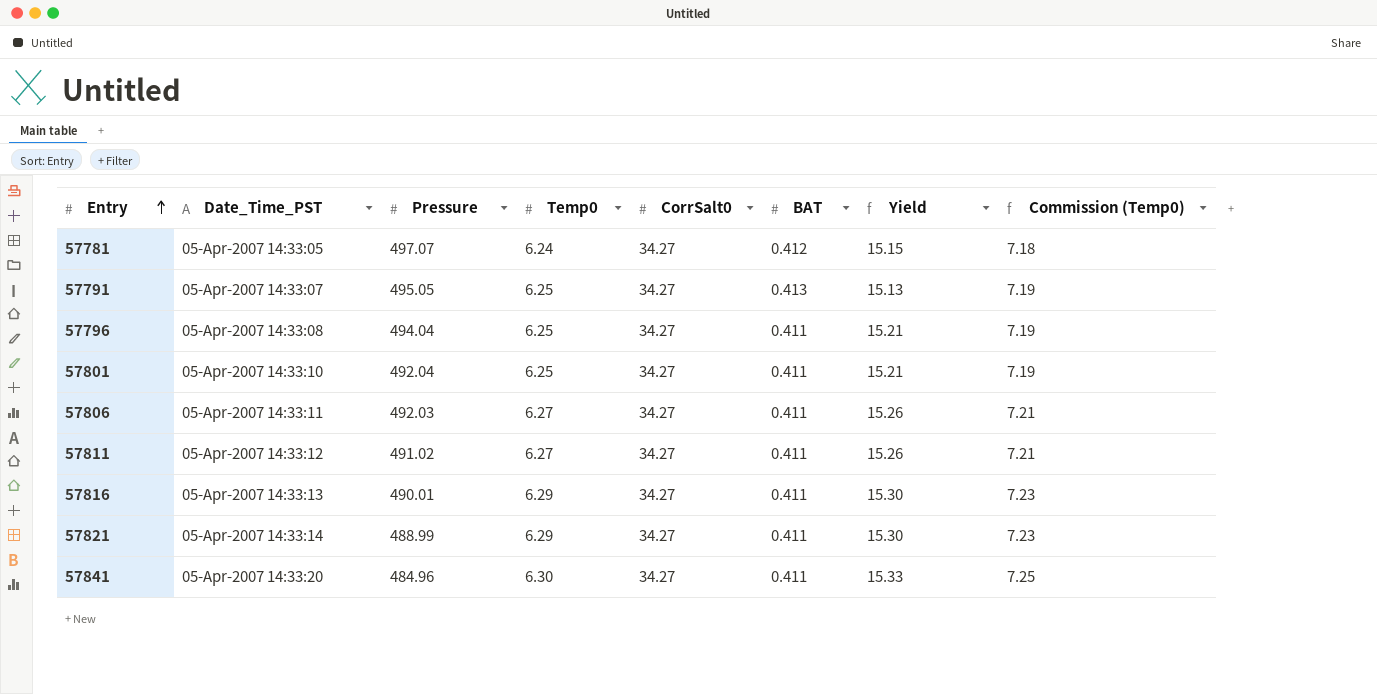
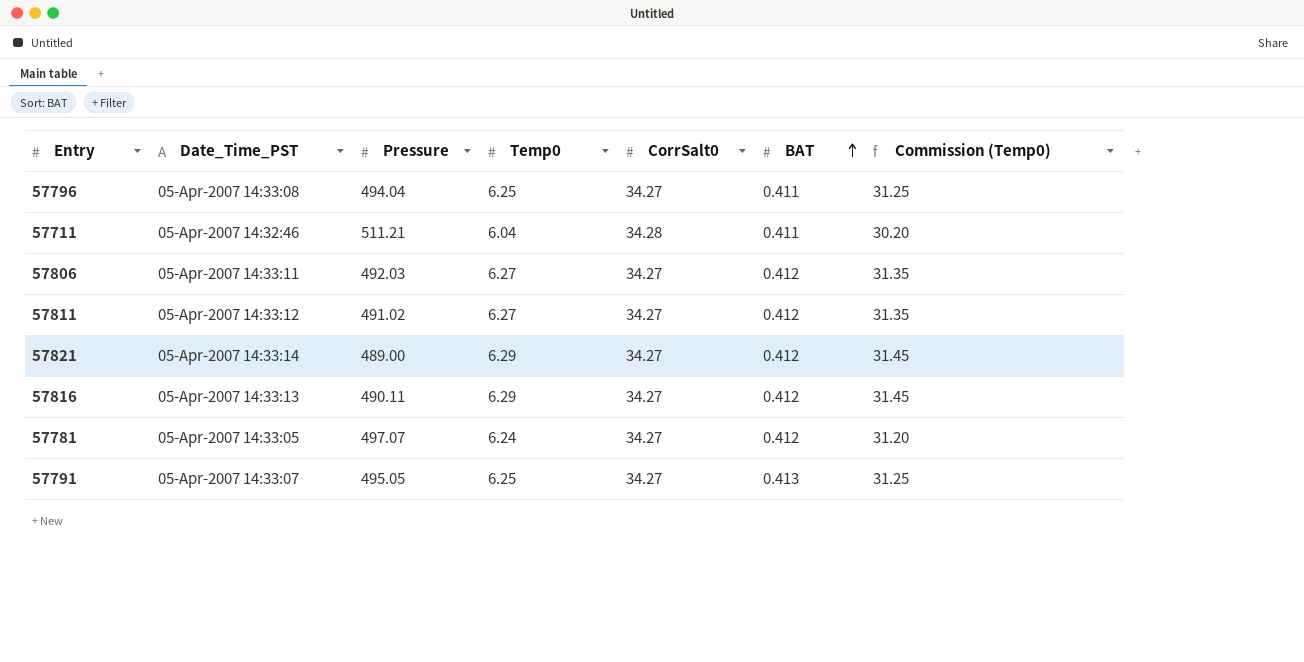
row order: Entry ascending -> BAT ascending
column Yield | formula: [Temp0] / [BAT] -> none
column Commission (Temp0) | formula: [Temp0] * 1.15 -> [Temp0] * 5
row 57801: 05-Apr-2007 14:33:10 | 492.04 | 6.25 | 34.27 | 0.411 | 15.21 | 7.19 -> none
row 57841: 05-Apr-2007 14:33:20 | 484.96 | 6.30 | 34.27 | 0.411 | 15.33 | 7.25 -> none
row 57711: none -> 05-Apr-2007 14:32:46 | 511.21 | 6.04 | 34.28 | 0.411 | 30.20
57806 | BAT: 0.411 -> 0.412
57811 | BAT: 0.411 -> 0.412
57821 | Pressure: 488.99 -> 489.00
57821 | BAT: 0.411 -> 0.412
57816 | Pressure: 490.01 -> 490.11
57816 | BAT: 0.411 -> 0.412

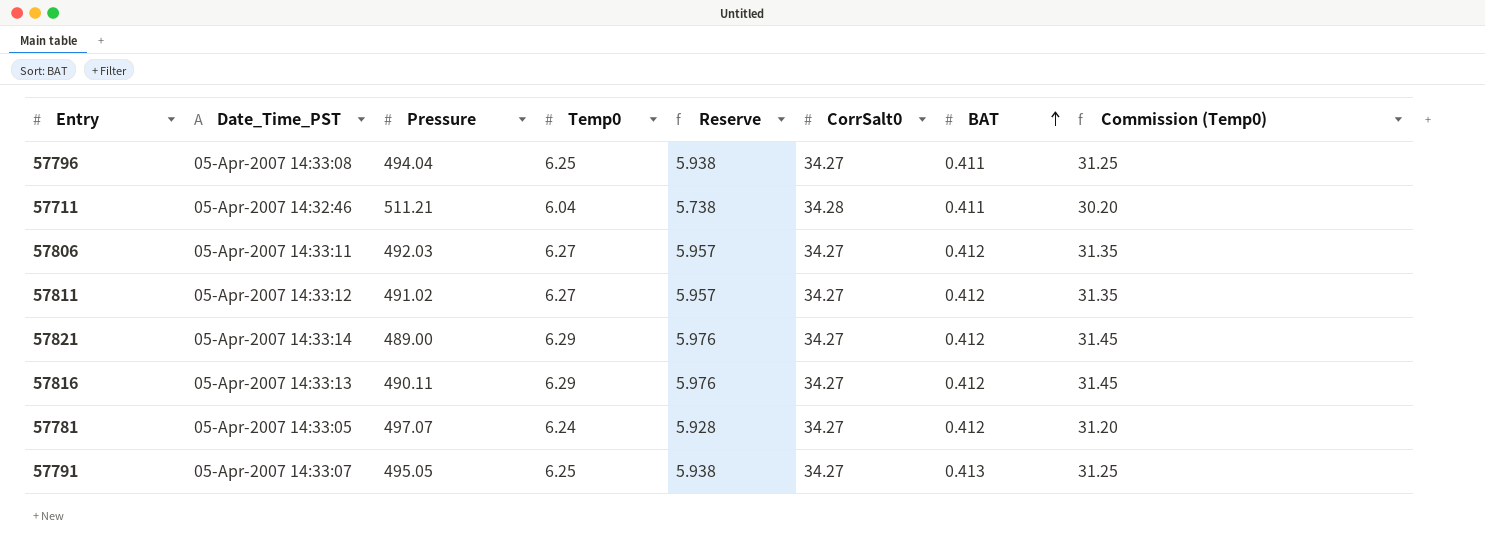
column Reserve | formula: none -> [Temp0] * 0.95

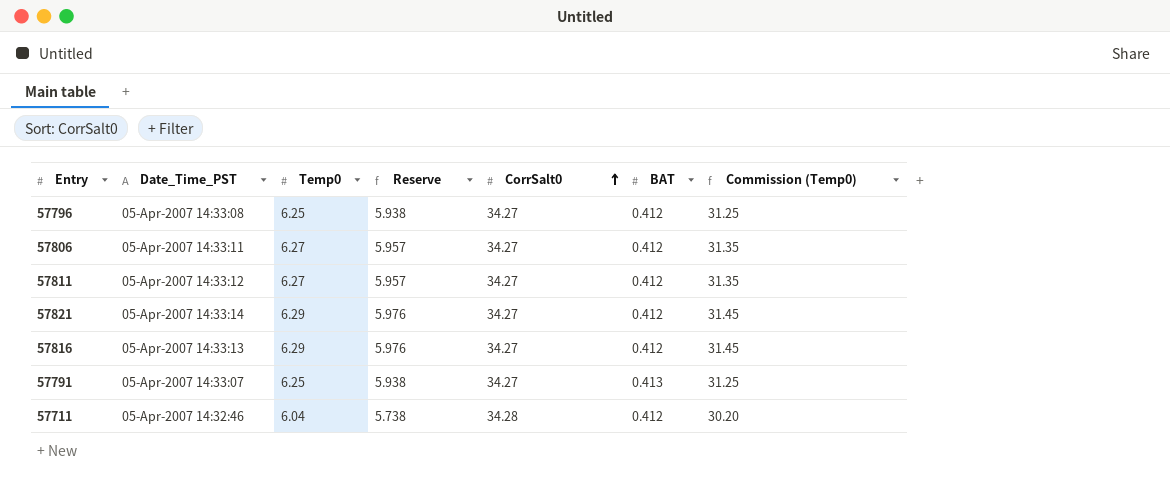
row order: BAT ascending -> CorrSalt0 ascending
column Pressure | position: 3 -> none
row 57781: 05-Apr-2007 14:33:05 | 497.07 | 6.24 | 5.928 | 34.27 | 0.412 | 31.20 -> none
57796 | BAT: 0.411 -> 0.412
57711 | BAT: 0.411 -> 0.412

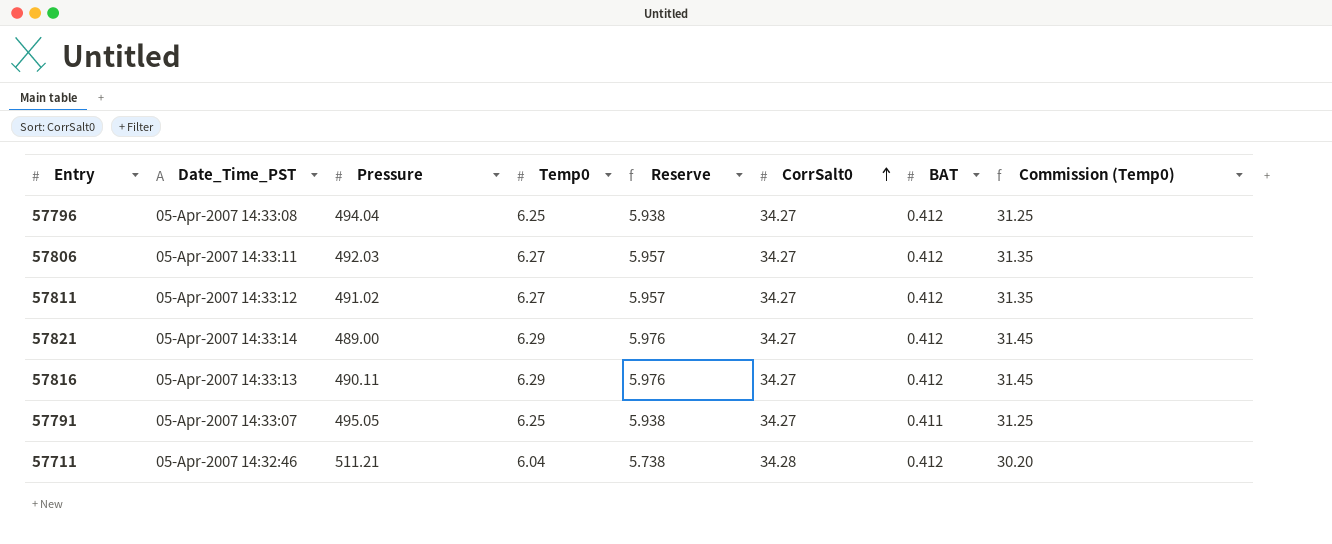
column Pressure | position: none -> 3
57791 | BAT: 0.413 -> 0.411

